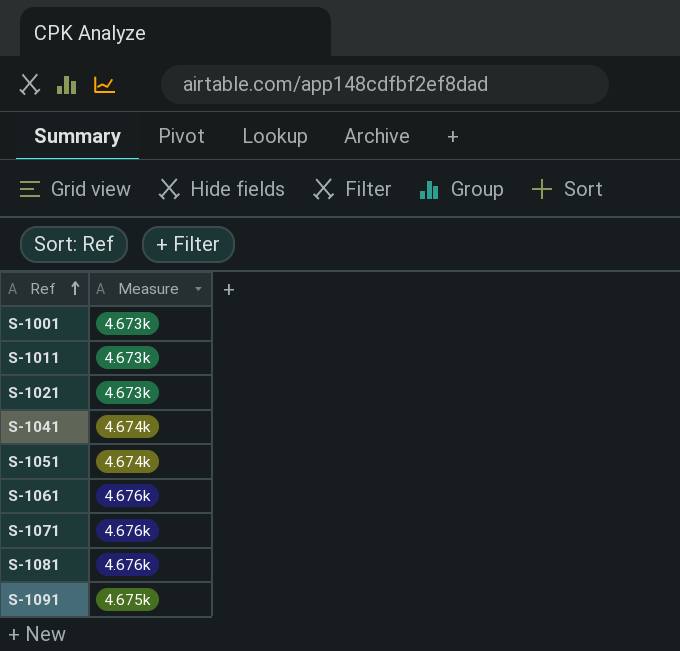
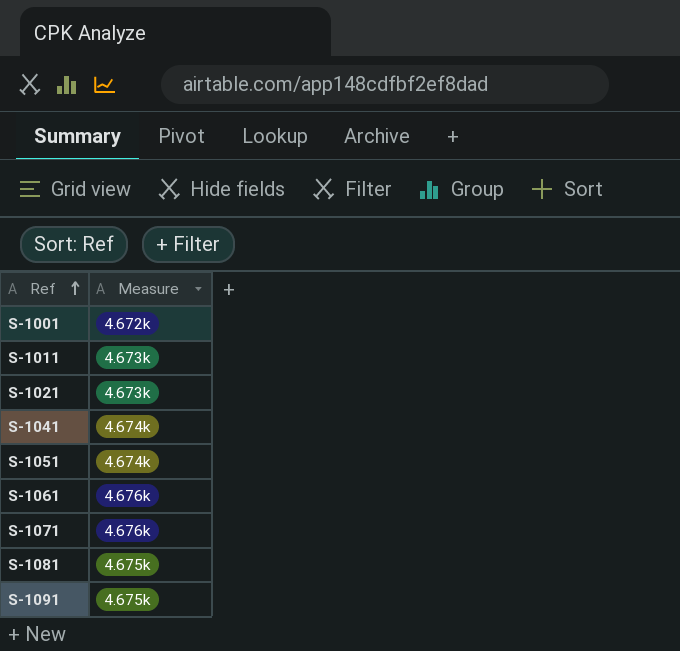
S-1001 | Measure: 4.673k -> 4.672k
S-1081 | Measure: 4.676k -> 4.675k

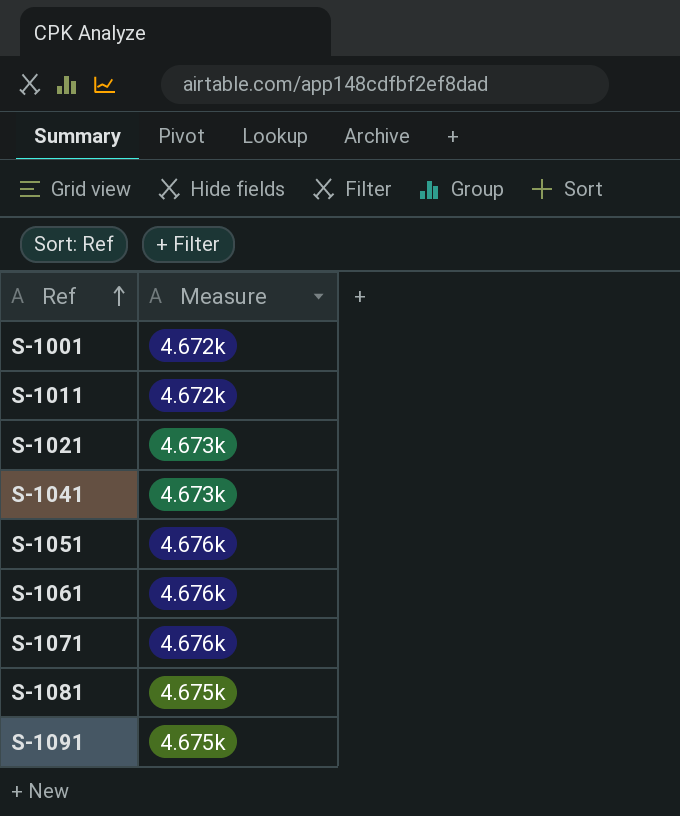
S-1011 | Measure: 4.673k -> 4.672k
S-1041 | Measure: 4.674k -> 4.673k
S-1051 | Measure: 4.674k -> 4.676k

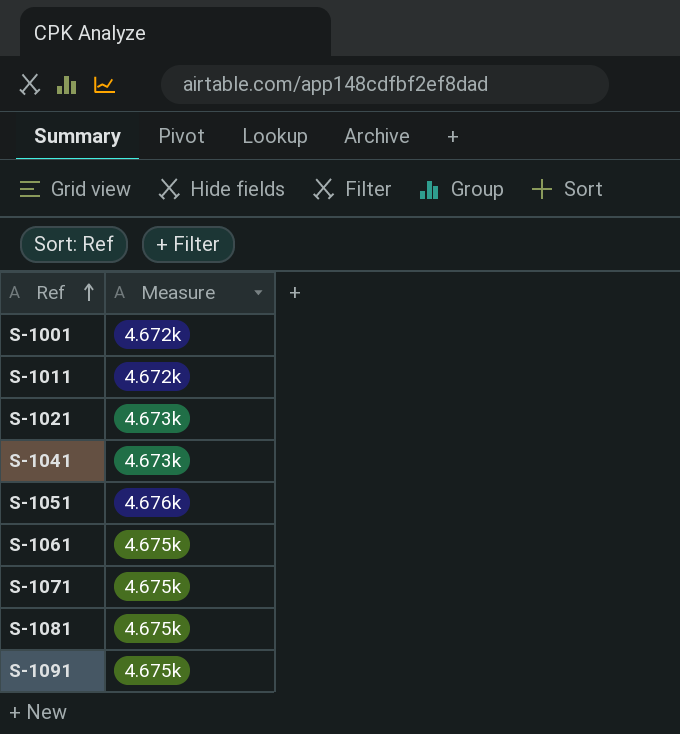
S-1061 | Measure: 4.676k -> 4.675k
S-1071 | Measure: 4.676k -> 4.675k

